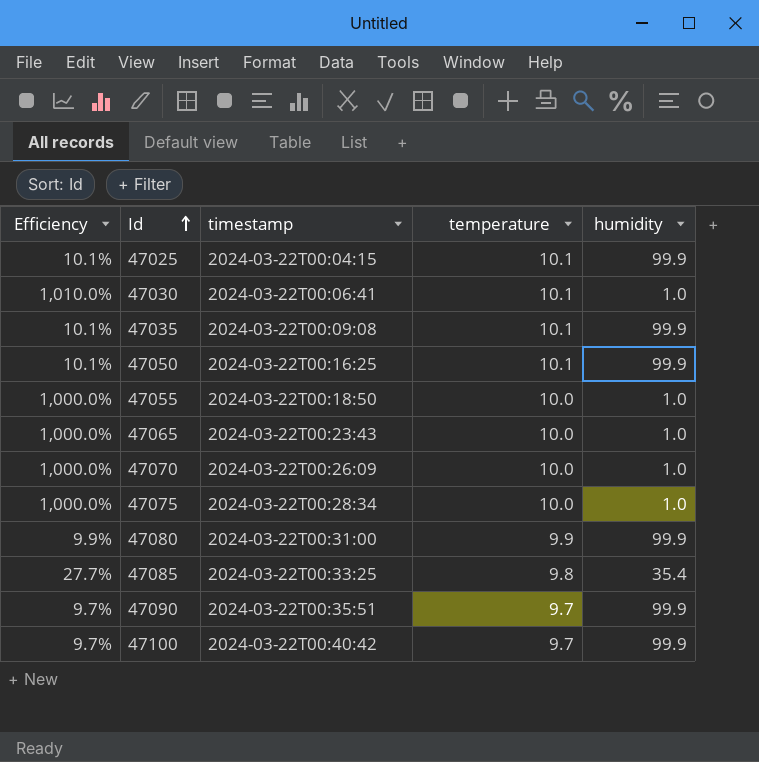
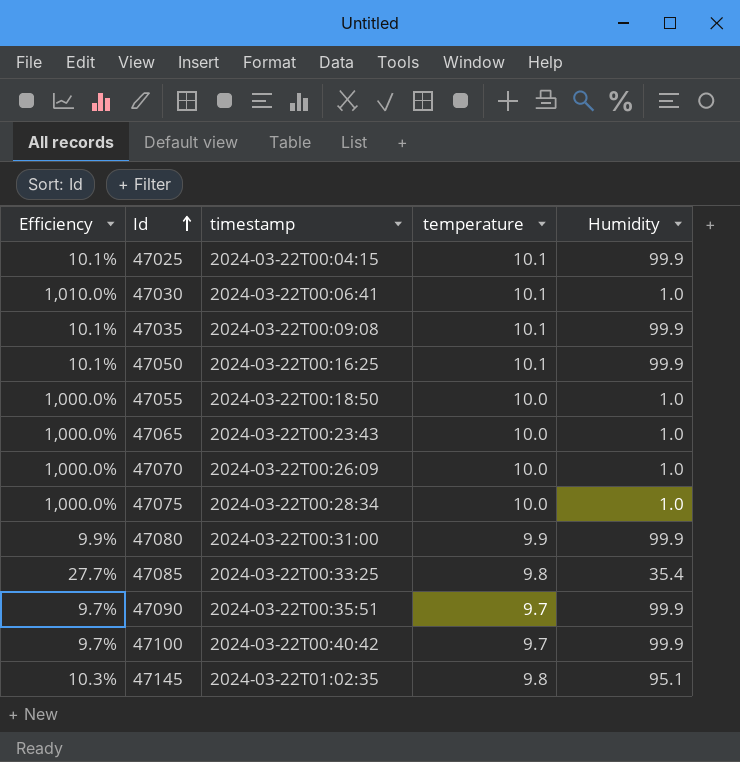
column name: humidity -> Humidity
row 47145: none -> 10.3% | 2024-03-22T01:02:35 | 9.8 | 95.1

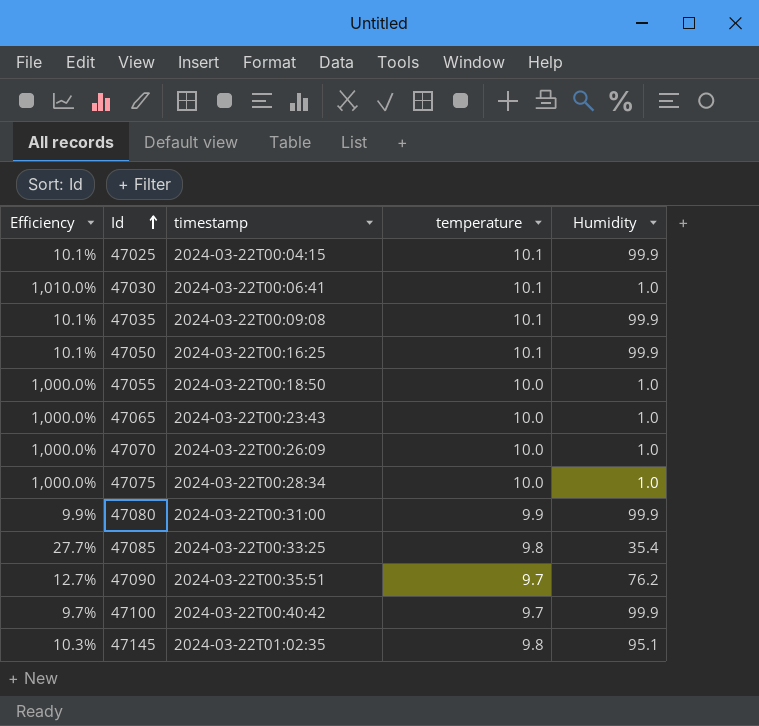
47090 | Efficiency: 9.7% -> 12.7%
47090 | Humidity: 99.9 -> 76.2

